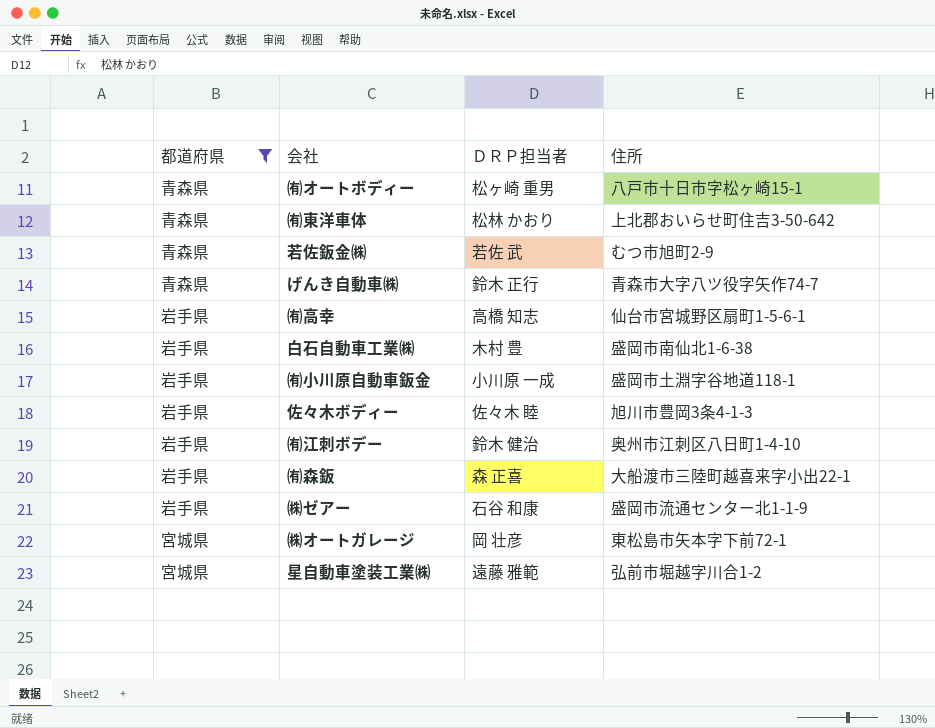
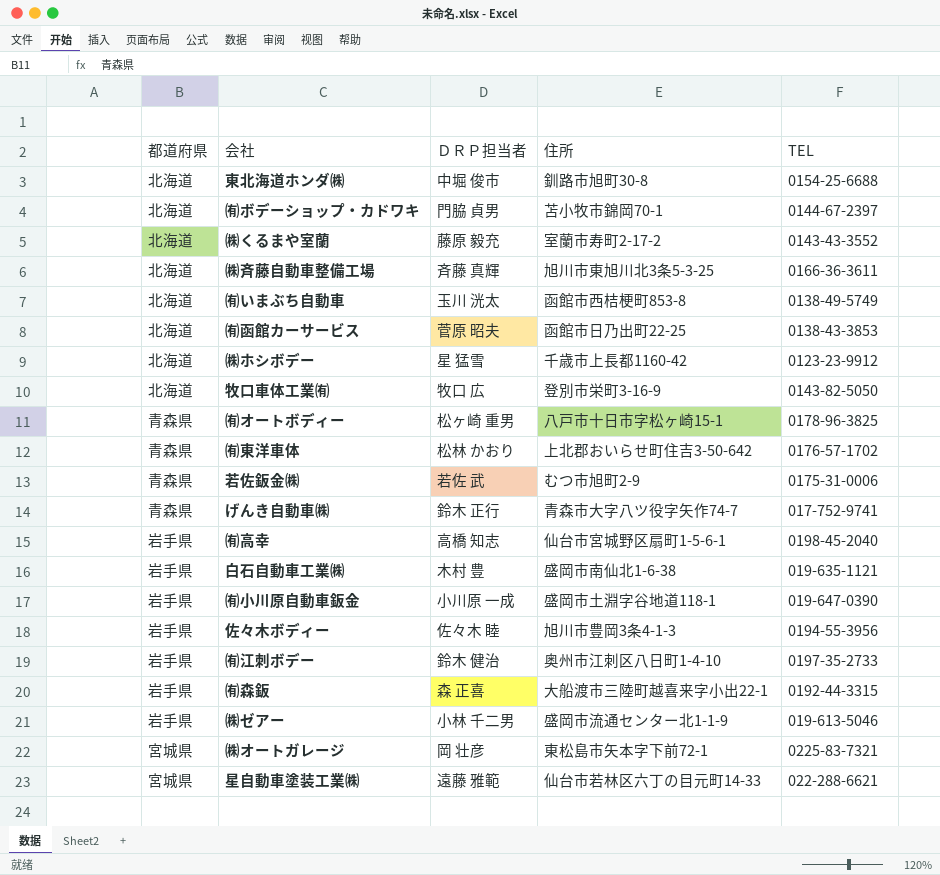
filter: 都道府県 != 北海道 -> none
column TEL | position: none -> 5
㈱ゼアー | ＤＲＰ担当者: 石谷 和康 -> 小林 千二男
星自動車塗装工業㈱ | 住所: 弘前市堀越字川合1-2 -> 仙台市若林区六丁の目元町14-33

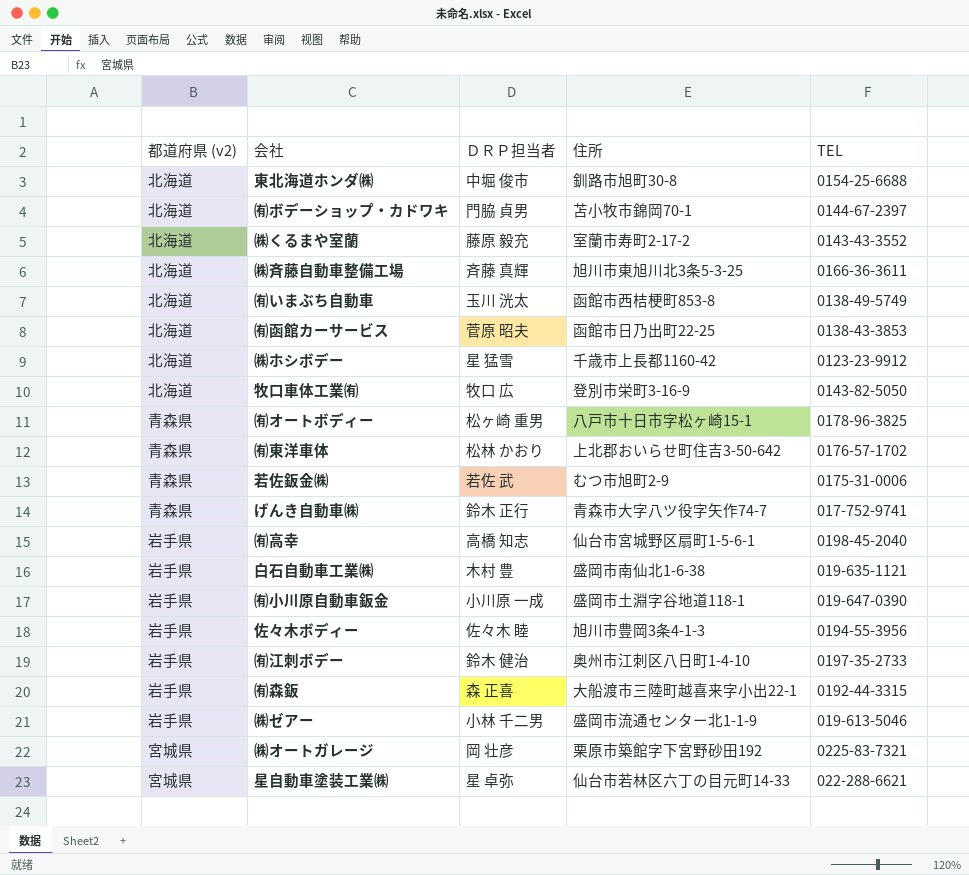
column name: 都道府県 -> 都道府県 (v2)
㈱オートガレージ | 住所: 東松島市矢本字下前72-1 -> 栗原市築館字下宮野砂田192
星自動車塗装工業㈱ | ＤＲＰ担当者: 遠藤 雅範 -> 星 卓弥

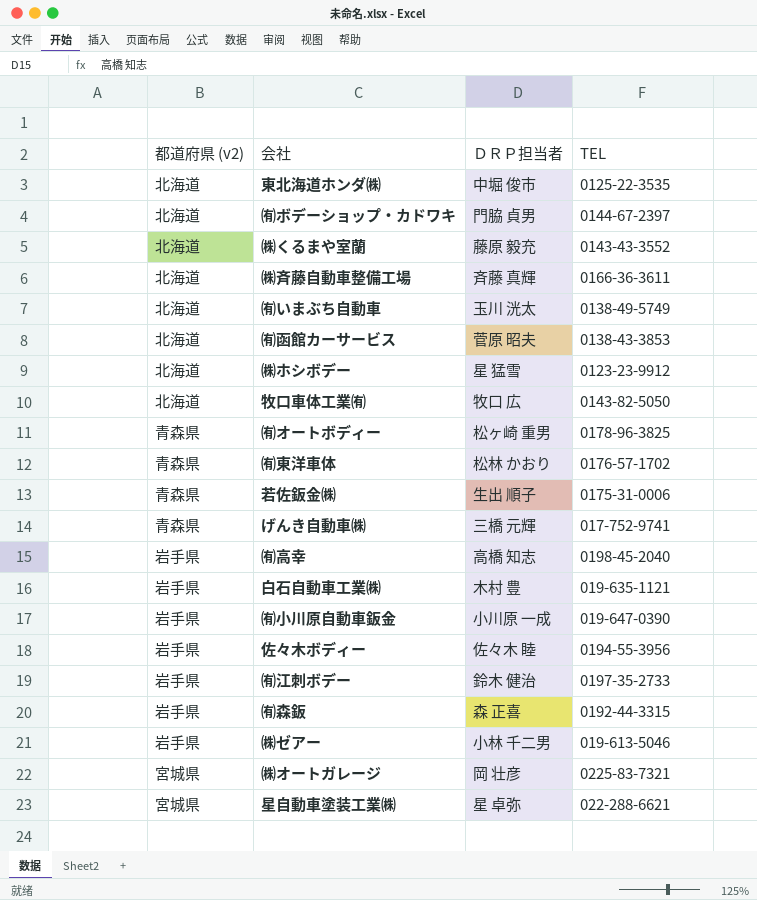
column 住所 | position: 4 -> none
東北海道ホンダ㈱ | TEL: 0154-25-6688 -> 0125-22-3535
若佐鈑金㈱ | ＤＲＰ担当者: 若佐 武 -> 生出 順子
げんき自動車㈱ | ＤＲＰ担当者: 鈴木 正行 -> 三橋 元輝

